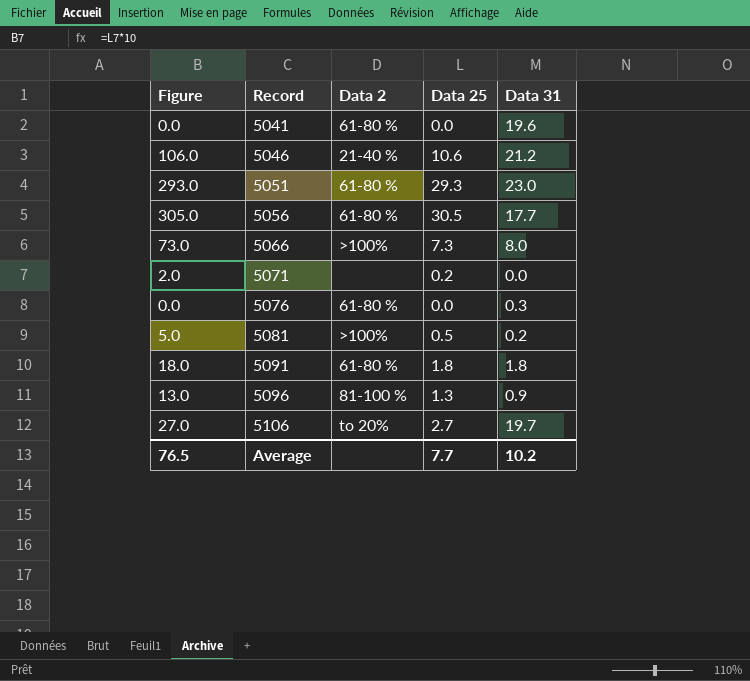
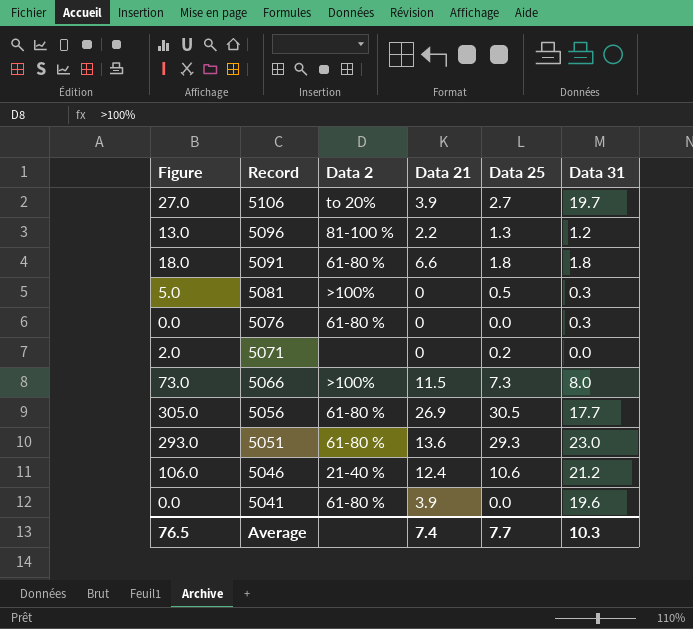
row order: Record ascending -> Record descending
column Data 21 | position: none -> 4
5096 | Data 31: 0.9 -> 1.2
5081 | Data 31: 0.2 -> 0.3
Average | Data 31: 10.2 -> 10.3

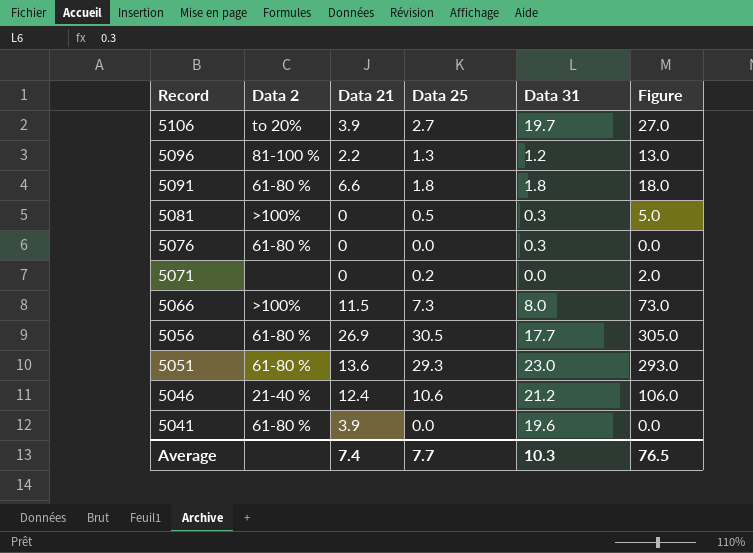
column Figure | position: 1 -> 6

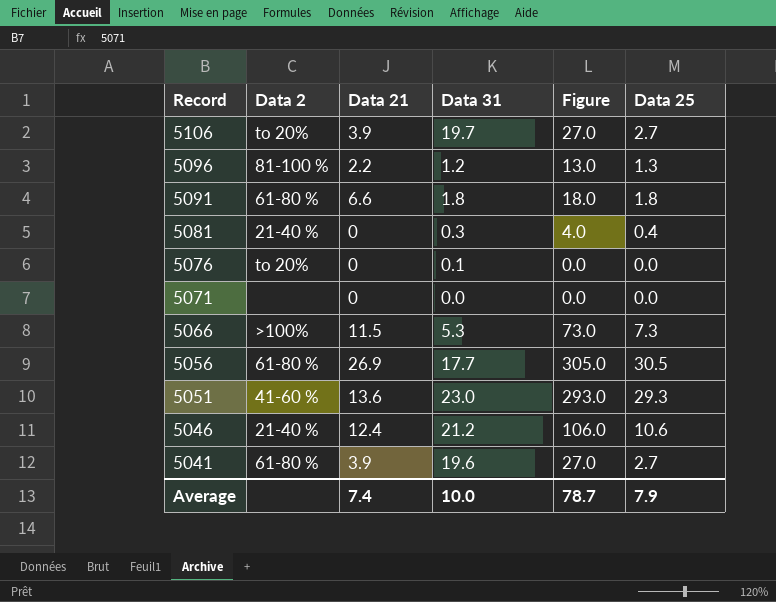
column Data 25 | position: 4 -> 6
5081 | Data 2: >100% -> 21-40 %
5081 | Figure: 5.0 -> 4.0
5081 | Data 25: 0.5 -> 0.4
5076 | Data 2: 61-80 % -> to 20%
5076 | Data 31: 0.3 -> 0.1
5071 | Figure: 2.0 -> 0.0
5071 | Data 25: 0.2 -> 0.0
5066 | Data 31: 8.0 -> 5.3
5051 | Data 2: 61-80 % -> 41-60 %
5041 | Figure: 0.0 -> 27.0
5041 | Data 25: 0.0 -> 2.7
Average | Data 31: 10.3 -> 10.0
Average | Figure: 76.5 -> 78.7
Average | Data 25: 7.7 -> 7.9

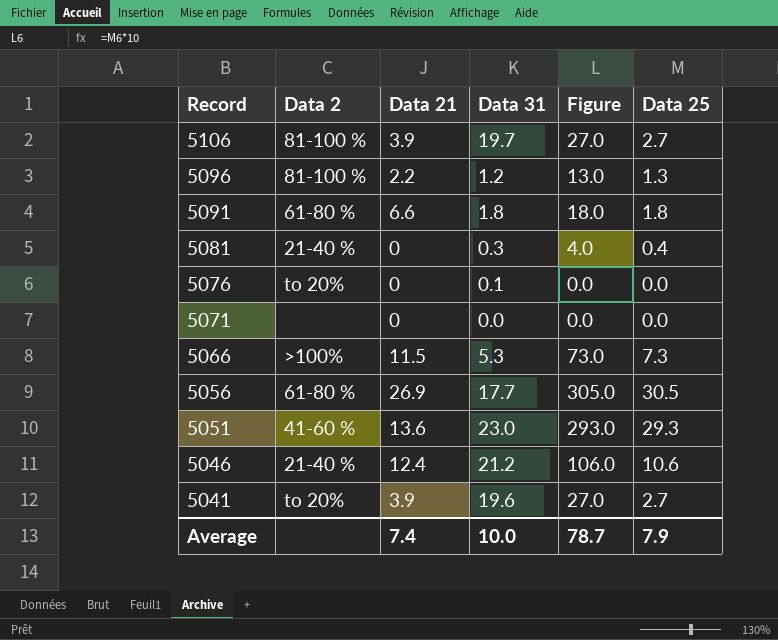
5106 | Data 2: to 20% -> 81-100 %
5041 | Data 2: 61-80 % -> to 20%

